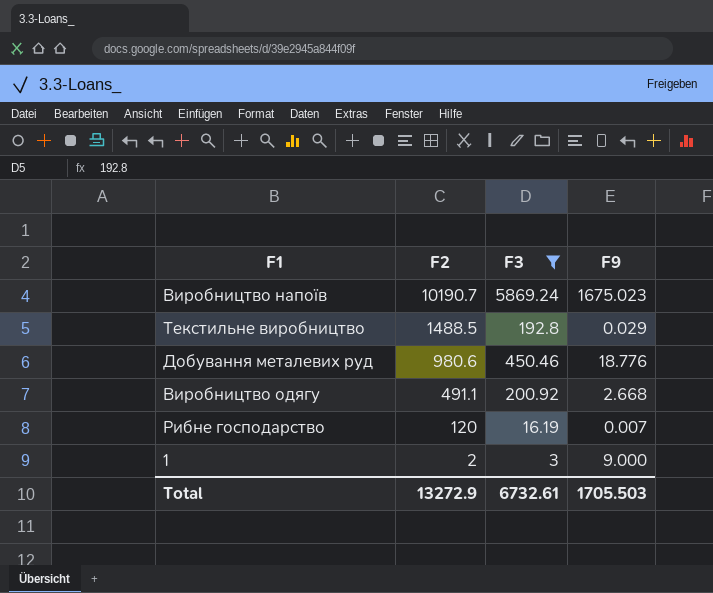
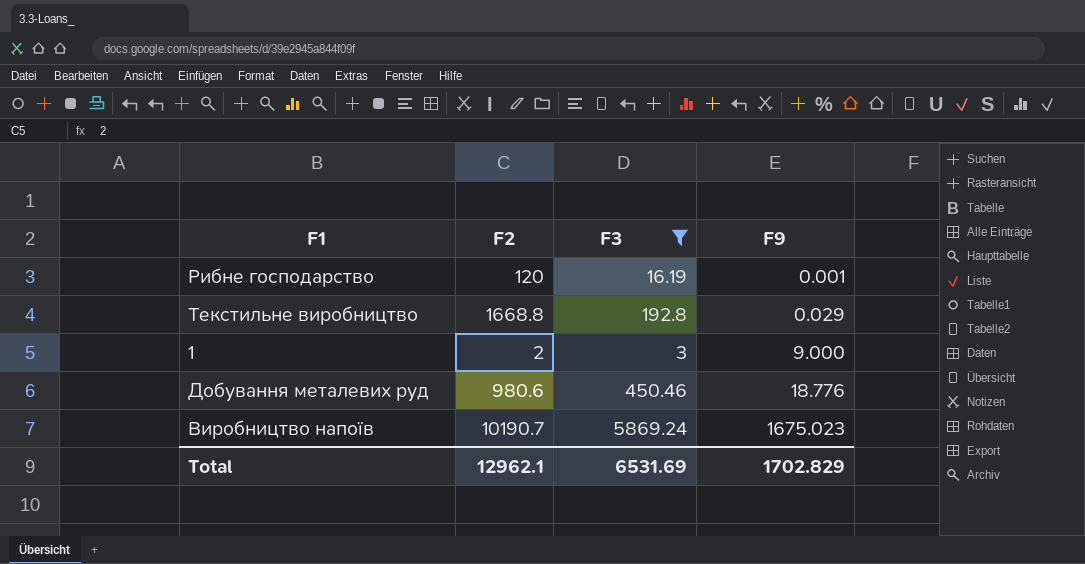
row order: F2 descending -> F9 ascending
row Виробництво одягу: 491.1 | 200.92 | 2.668 -> none
Рибне господарство | F9: 0.007 -> 0.001
Текстильне виробництво | F2: 1488.5 -> 1668.8
Total | F2: 13272.9 -> 12962.1
Total | F3: 6732.61 -> 6531.69
Total | F9: 1705.503 -> 1702.829

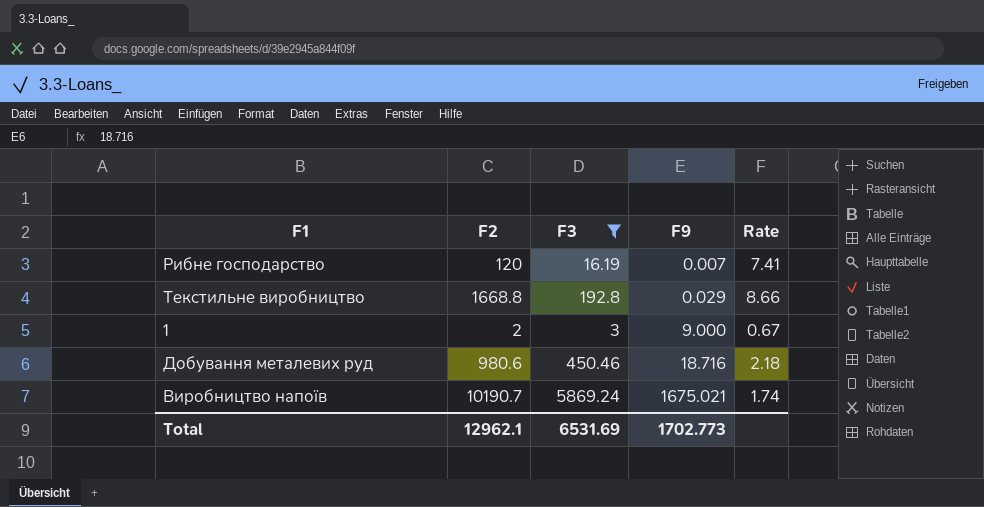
column Rate | formula: none -> [F2] / [F3]
Рибне господарство | F9: 0.001 -> 0.007
Добування металевих руд | F9: 18.776 -> 18.716
Виробництво напоїв | F9: 1675.023 -> 1675.021
Total | F9: 1702.829 -> 1702.773

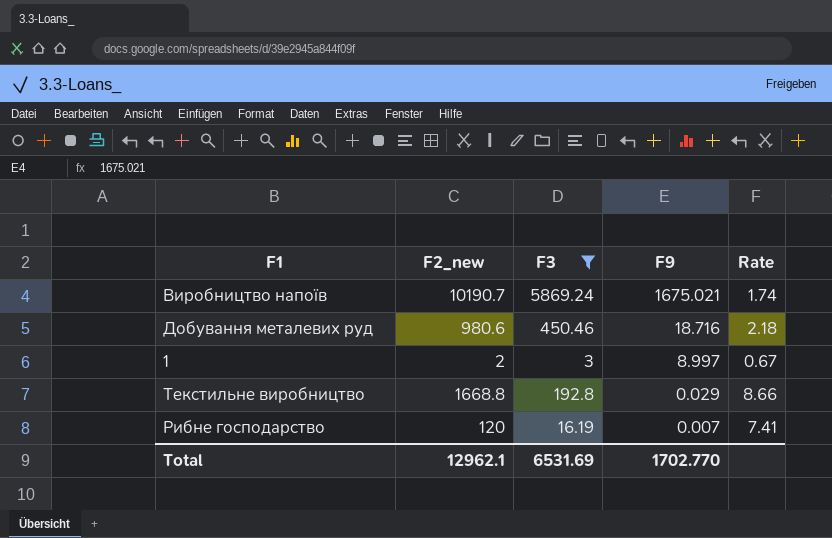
row order: F9 ascending -> F9 descending
column name: F2 -> F2_new
1 | F9: 9.000 -> 8.997
Total | F9: 1702.773 -> 1702.770

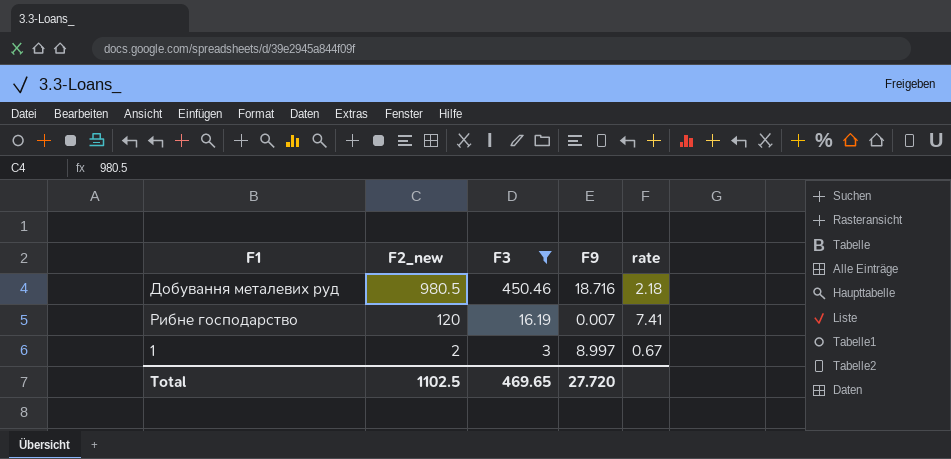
row order: F9 descending -> F2_new descending
column name: Rate -> rate
row Виробництво напоїв: 10190.7 | 5869.24 | 1675.021 | 1.74 -> none
row Текстильне виробництво: 1668.8 | 192.8 | 0.029 | 8.66 -> none
Добування металевих руд | F2_new: 980.6 -> 980.5
Total | F2_new: 12962.1 -> 1102.5
Total | F3: 6531.69 -> 469.65
Total | F9: 1702.770 -> 27.720

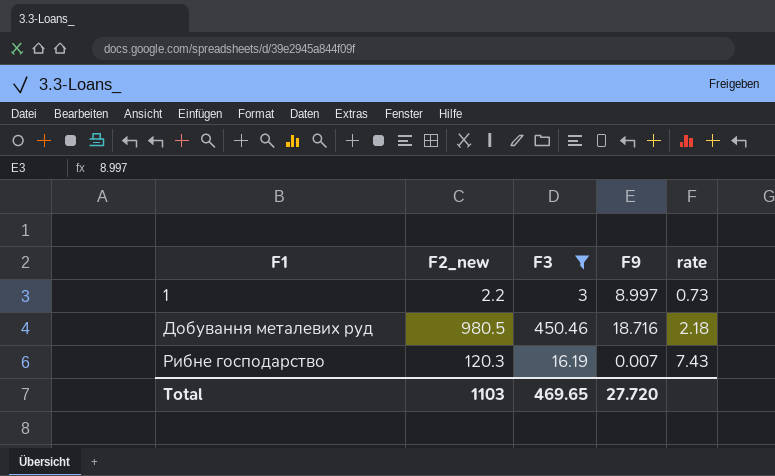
row order: F2_new descending -> F1 ascending
1 | F2_new: 2 -> 2.2
1 | rate: 0.67 -> 0.73
Рибне господарство | F2_new: 120 -> 120.3
Рибне господарство | rate: 7.41 -> 7.43
Total | F2_new: 1102.5 -> 1103

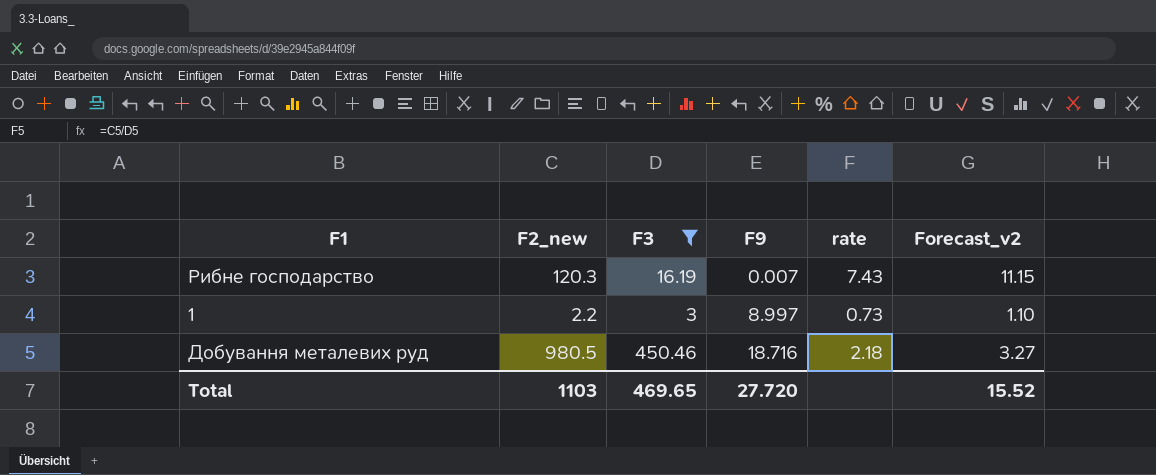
row order: F1 ascending -> F9 ascending
column Forecast_v2 | formula: none -> [rate] * 1.5

